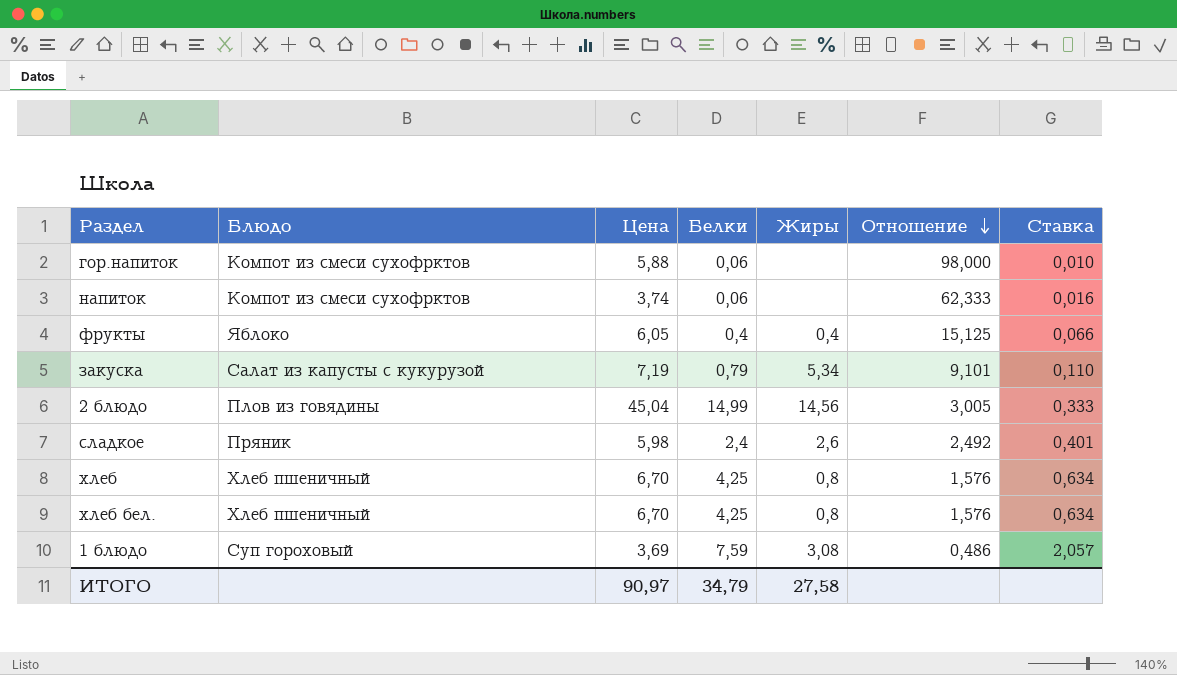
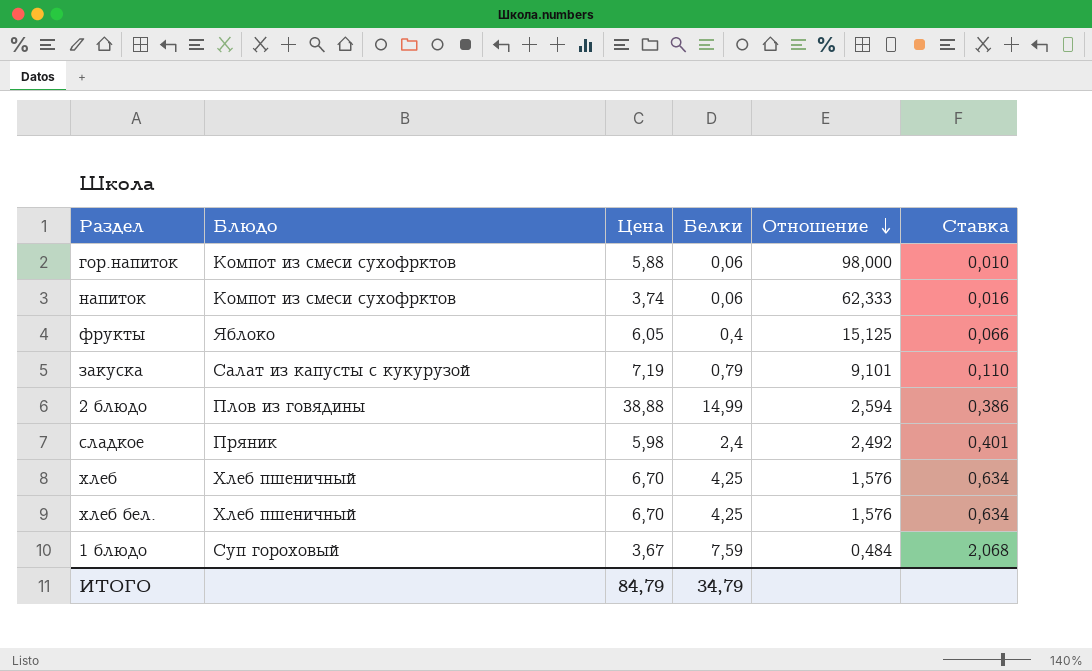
column Жиры | position: 5 -> none
2 блюдо | Цена: 45,04 -> 38,88
2 блюдо | Отношение: 3,005 -> 2,594
2 блюдо | Ставка: 0,333 -> 0,386
1 блюдо | Цена: 3,69 -> 3,67
1 блюдо | Отношение: 0,486 -> 0,484
1 блюдо | Ставка: 2,057 -> 2,068
ИТОГО | Цена: 90,97 -> 84,79

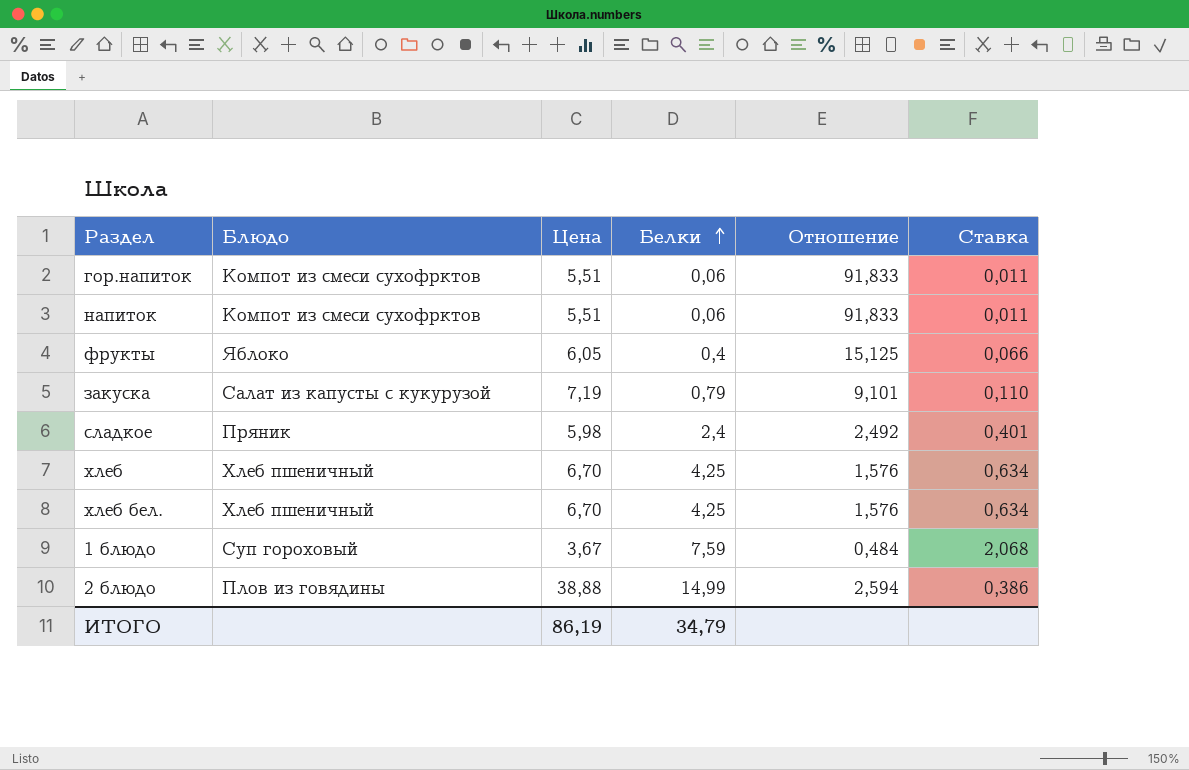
row order: Отношение descending -> Белки ascending
гор.напиток | Цена: 5,88 -> 5,51
гор.напиток | Отношение: 98,000 -> 91,833
гор.напиток | Ставка: 0,010 -> 0,011
напиток | Цена: 3,74 -> 5,51
напиток | Отношение: 62,333 -> 91,833
напиток | Ставка: 0,016 -> 0,011
ИТОГО | Цена: 84,79 -> 86,19

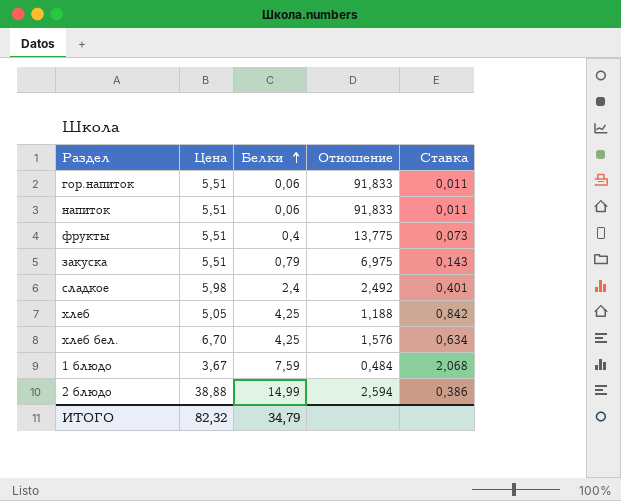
column Блюдо | position: 2 -> none
фрукты | Цена: 6,05 -> 5,51
фрукты | Отношение: 15,125 -> 13,775
фрукты | Ставка: 0,066 -> 0,073
закуска | Цена: 7,19 -> 5,51
закуска | Отношение: 9,101 -> 6,975
закуска | Ставка: 0,110 -> 0,143
хлеб | Цена: 6,70 -> 5,05
хлеб | Отношение: 1,576 -> 1,188
хлеб | Ставка: 0,634 -> 0,842
ИТОГО | Цена: 86,19 -> 82,32

